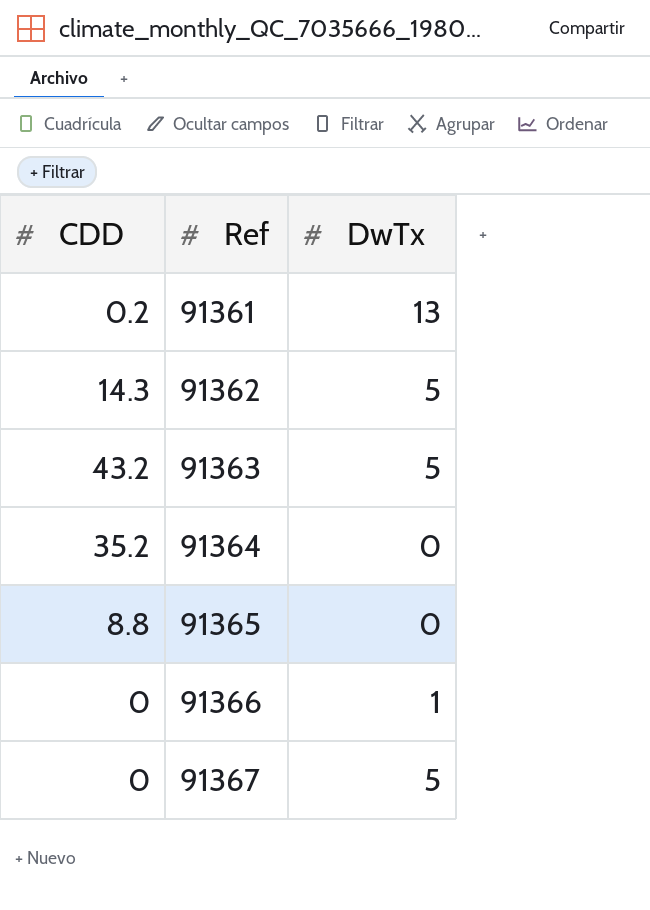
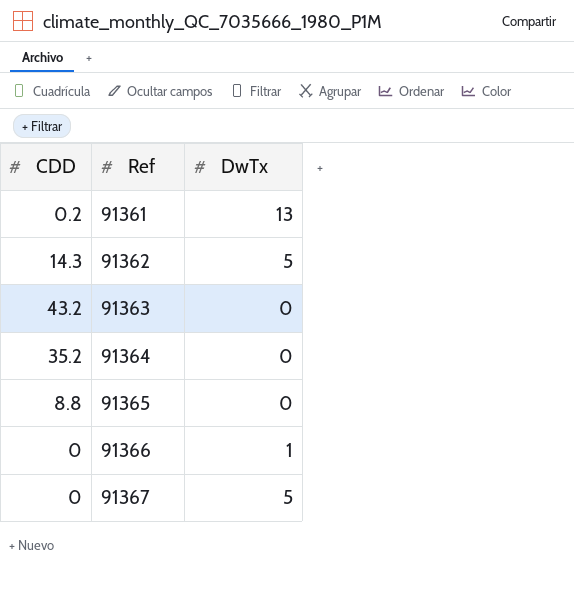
91363 | DwTx: 5 -> 0

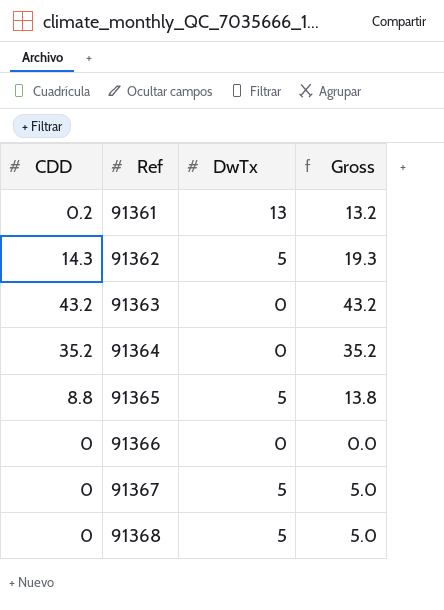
column Gross | formula: none -> [CDD] + [DwTx]
91365 | DwTx: 0 -> 5
91366 | DwTx: 1 -> 0
row 91368: none -> 0 | 5 | 5.0

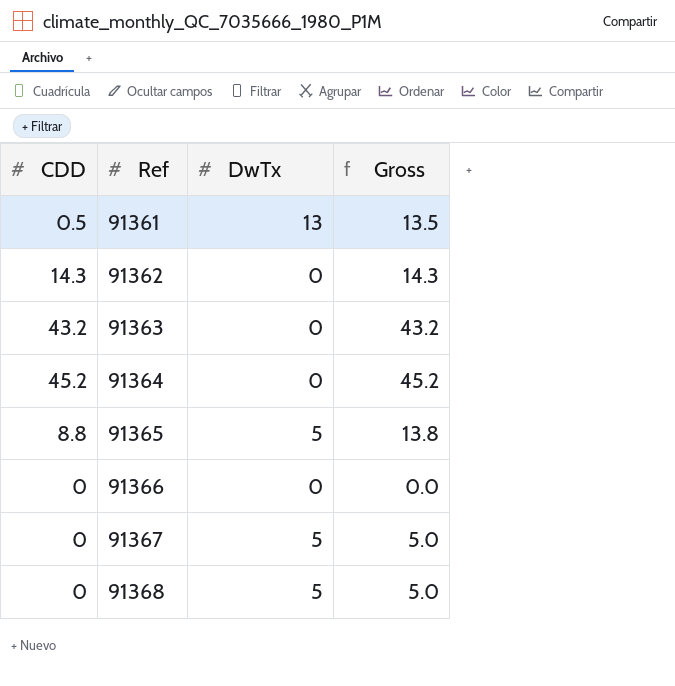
91361 | CDD: 0.2 -> 0.5
91361 | Gross: 13.2 -> 13.5
91362 | DwTx: 5 -> 0
91362 | Gross: 19.3 -> 14.3
91364 | CDD: 35.2 -> 45.2
91364 | Gross: 35.2 -> 45.2

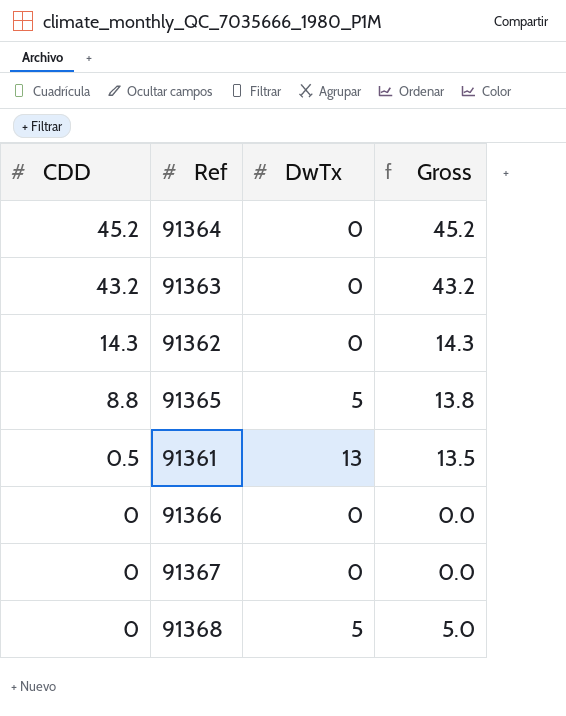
row order: Ref ascending -> CDD descending
91367 | DwTx: 5 -> 0
91367 | Gross: 5.0 -> 0.0

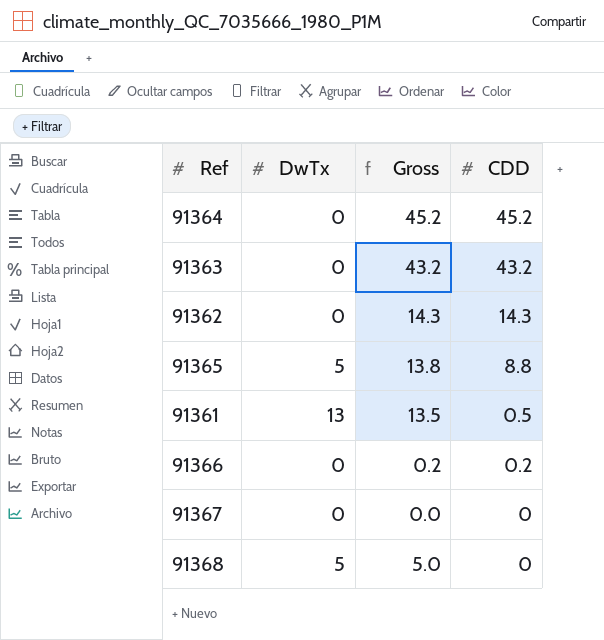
column CDD | position: 1 -> 4
91366 | Gross: 0.0 -> 0.2
91366 | CDD: 0 -> 0.2

